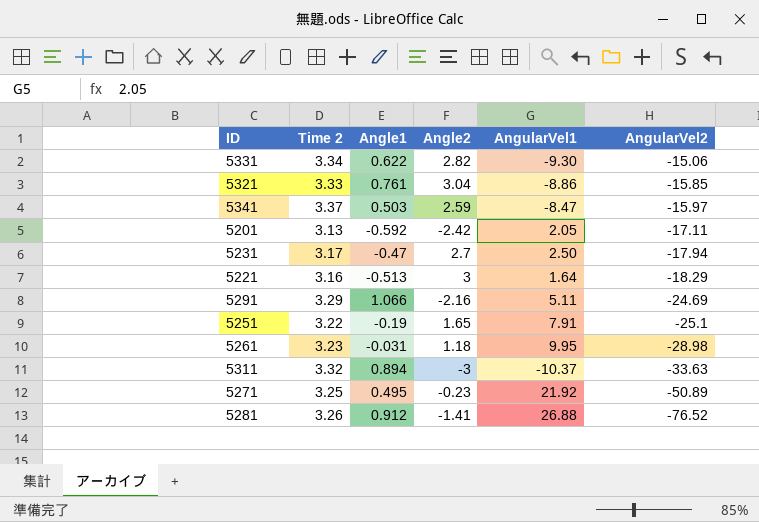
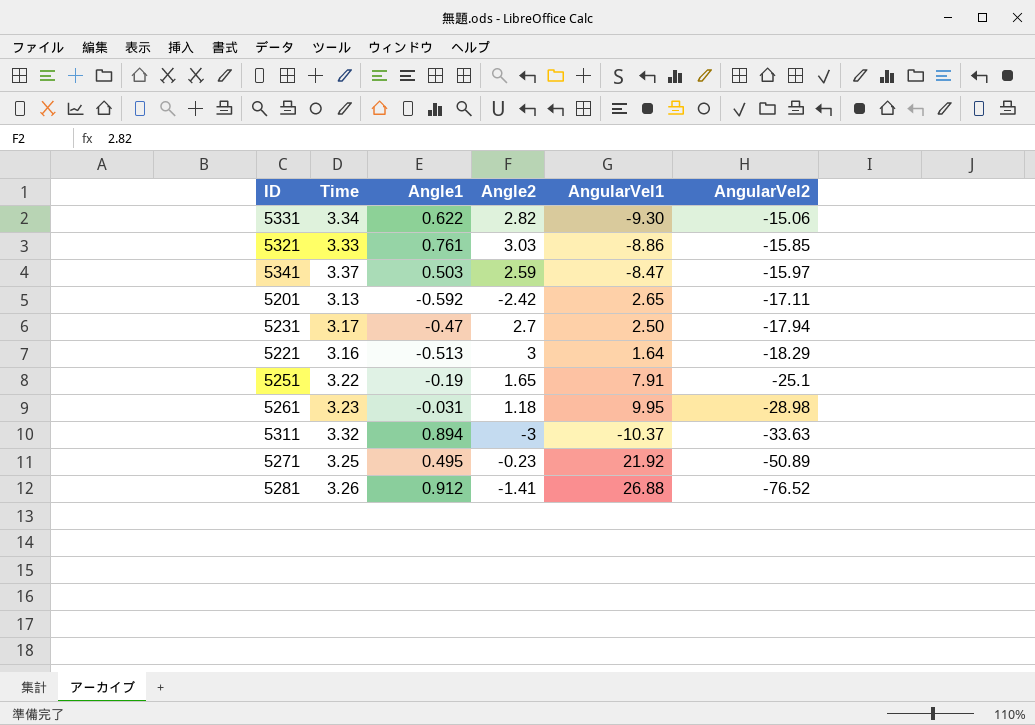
column name: Time 2 -> Time
row 5291: 3.29 | 1.066 | -2.16 | 5.11 | -24.69 -> none
5321 | Angle2: 3.04 -> 3.03
5201 | AngularVel1: 2.05 -> 2.65

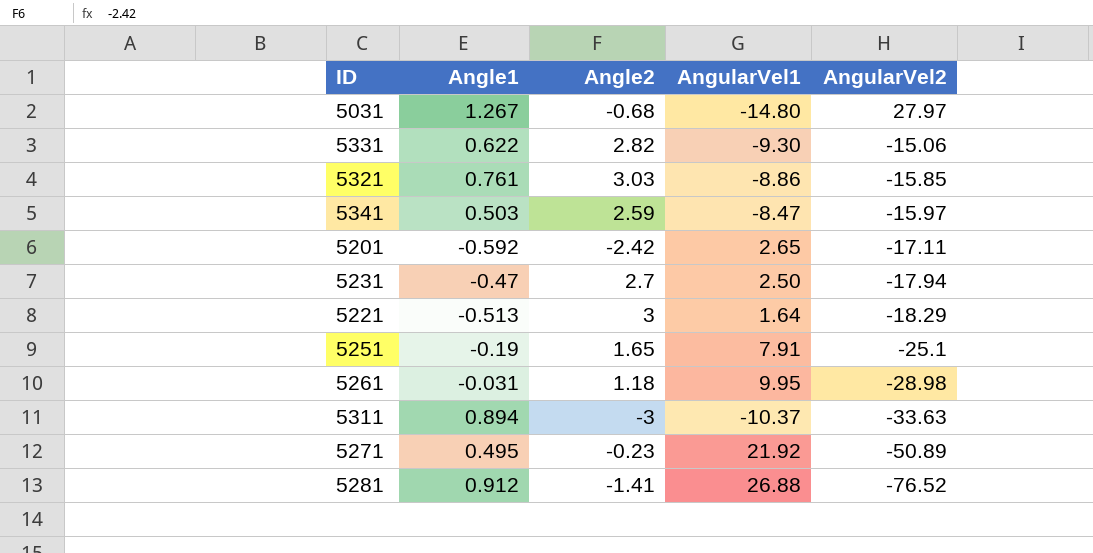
column Time | position: 2 -> none
row 5031: none -> 1.267 | -0.68 | -14.80 | 27.97

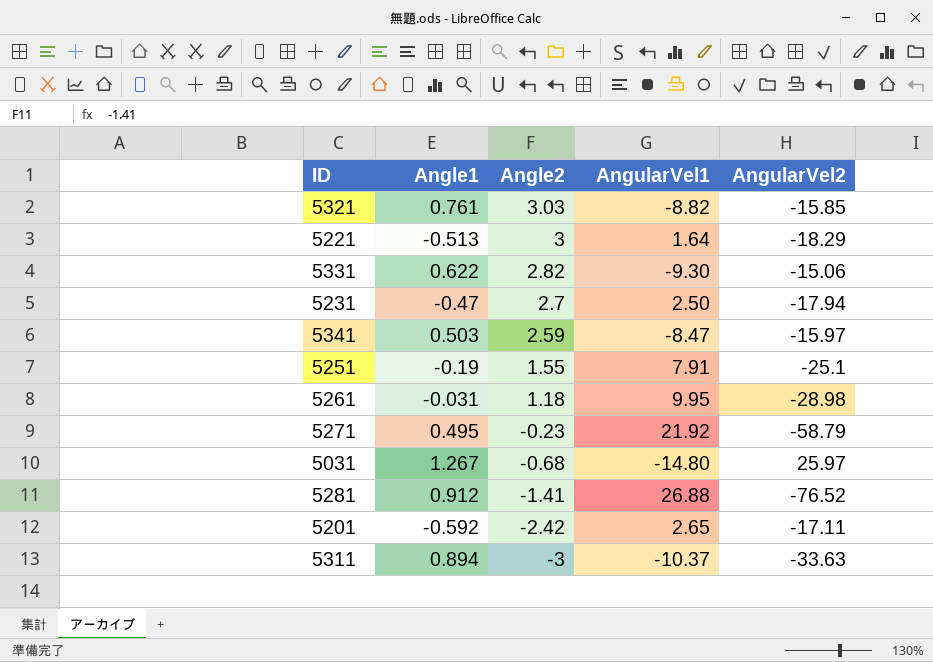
row order: AngularVel2 descending -> Angle2 descending
5321 | AngularVel1: -8.86 -> -8.82
5251 | Angle2: 1.65 -> 1.55
5271 | AngularVel2: -50.89 -> -58.79
5031 | AngularVel2: 27.97 -> 25.97

